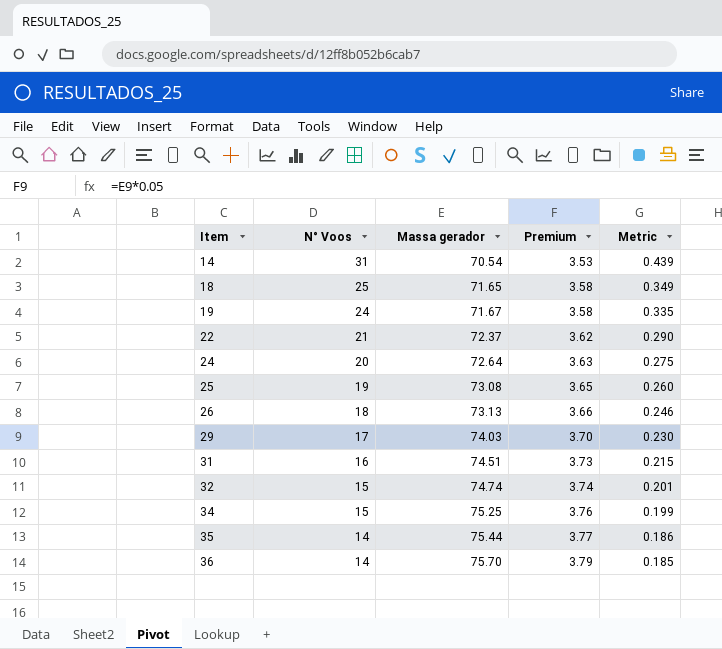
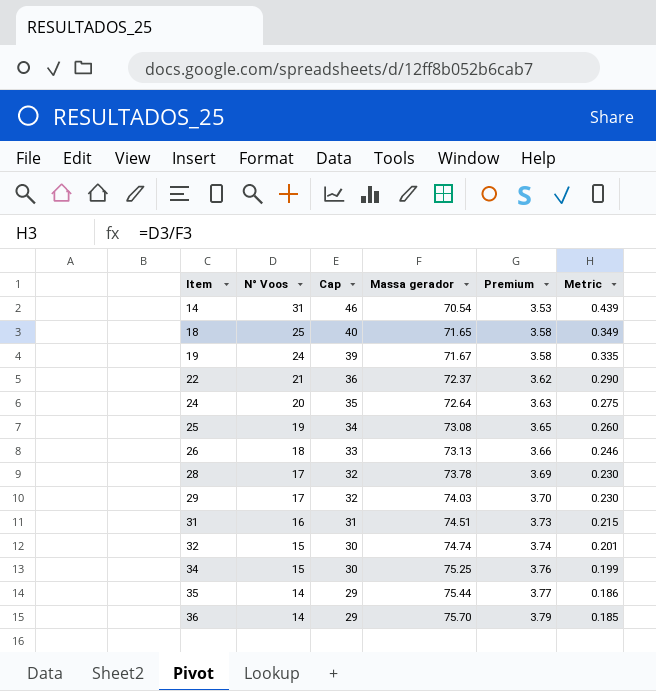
column Cap | formula: none -> [N° Voos] + 15
row 28: none -> 17 | 32 | 73.78 | 3.69 | 0.230

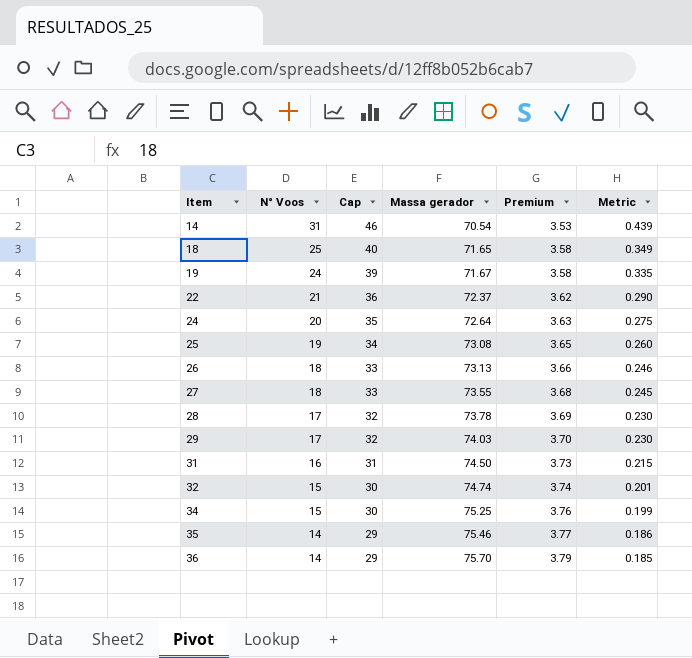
row 27: none -> 18 | 33 | 73.55 | 3.68 | 0.245
31 | Massa gerador: 74.51 -> 74.50
35 | Massa gerador: 75.44 -> 75.46

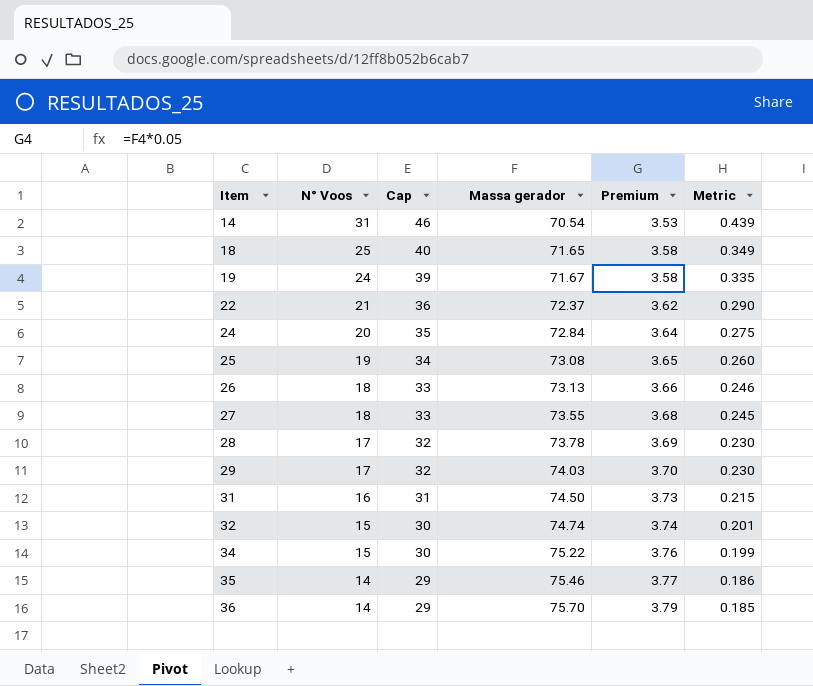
24 | Massa gerador: 72.64 -> 72.84
24 | Premium: 3.63 -> 3.64
34 | Massa gerador: 75.25 -> 75.22

